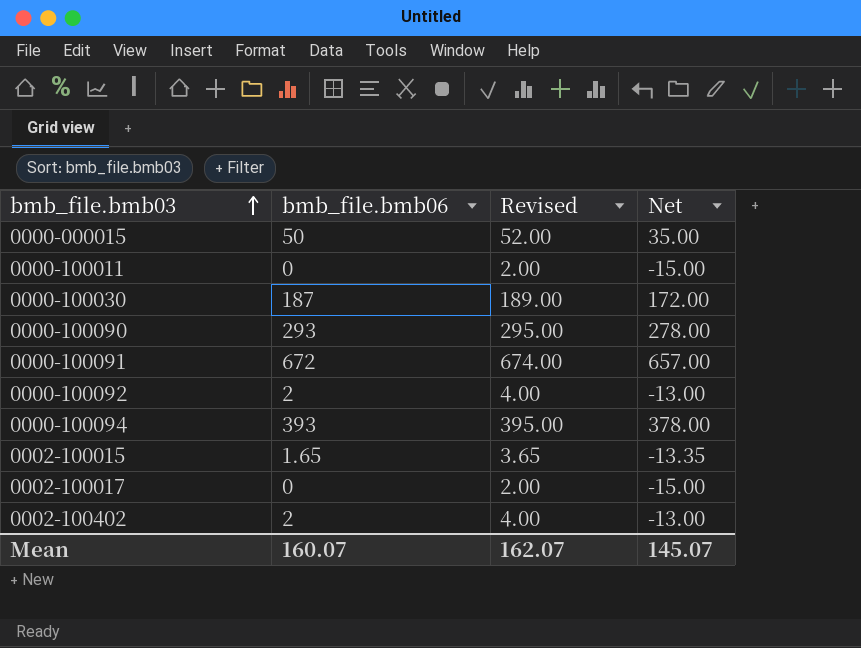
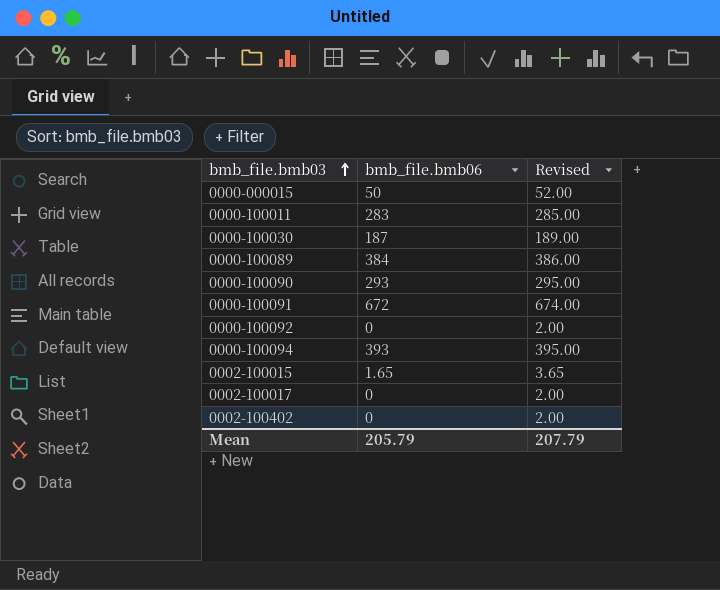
column Net | formula: [bmb_file.bmb06] - 15 -> none
0000-100011 | bmb_file.bmb06: 0 -> 283
0000-100011 | Revised: 2.00 -> 285.00
row 0000-100089: none -> 384 | 386.00
0000-100092 | bmb_file.bmb06: 2 -> 0
0000-100092 | Revised: 4.00 -> 2.00
0002-100402 | bmb_file.bmb06: 2 -> 0
0002-100402 | Revised: 4.00 -> 2.00
Mean | bmb_file.bmb06: 160.07 -> 205.79
Mean | Revised: 162.07 -> 207.79

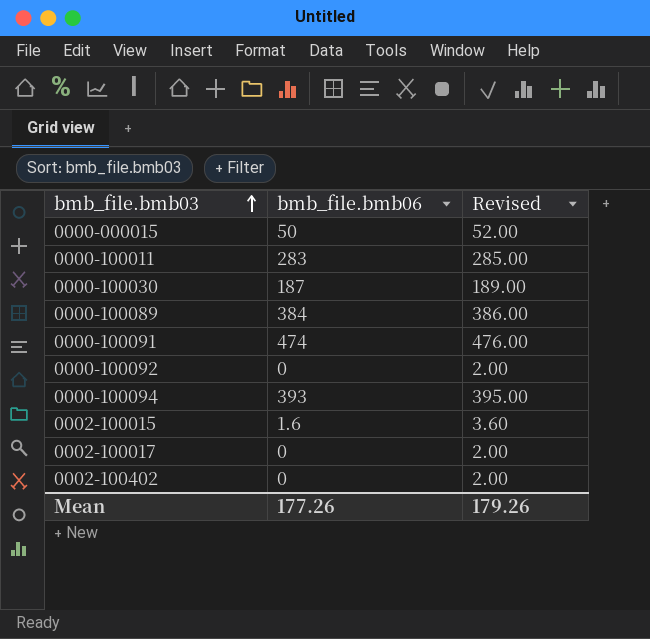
row 0000-100090: 293 | 295.00 -> none
0000-100091 | bmb_file.bmb06: 672 -> 474
0000-100091 | Revised: 674.00 -> 476.00
0002-100015 | bmb_file.bmb06: 1.65 -> 1.6
0002-100015 | Revised: 3.65 -> 3.60
Mean | bmb_file.bmb06: 205.79 -> 177.26
Mean | Revised: 207.79 -> 179.26

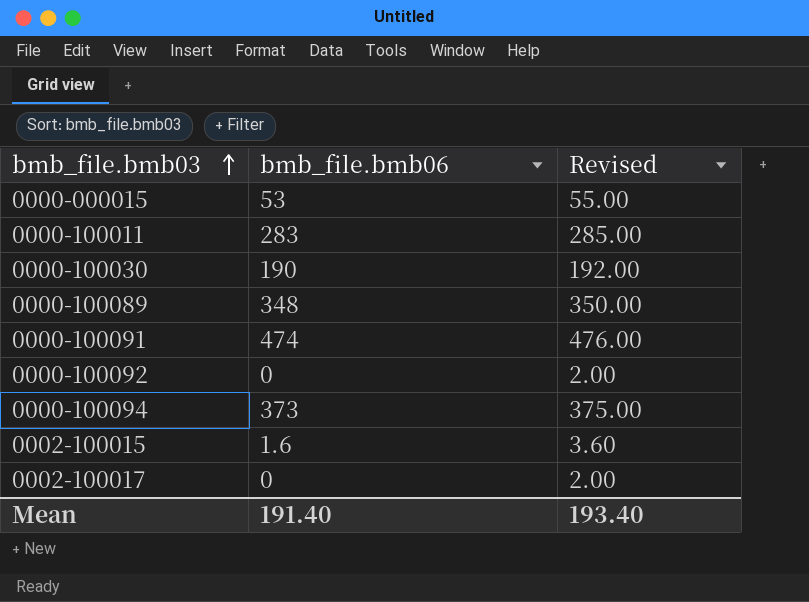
row 0002-100402: 0 | 2.00 -> none
0000-000015 | bmb_file.bmb06: 50 -> 53
0000-000015 | Revised: 52.00 -> 55.00
0000-100030 | bmb_file.bmb06: 187 -> 190
0000-100030 | Revised: 189.00 -> 192.00
0000-100089 | bmb_file.bmb06: 384 -> 348
0000-100089 | Revised: 386.00 -> 350.00
0000-100094 | bmb_file.bmb06: 393 -> 373
0000-100094 | Revised: 395.00 -> 375.00
Mean | bmb_file.bmb06: 177.26 -> 191.40
Mean | Revised: 179.26 -> 193.40

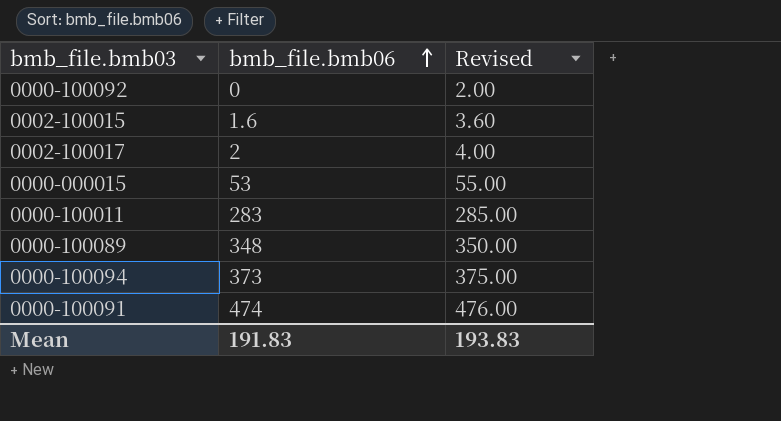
row order: bmb_file.bmb03 ascending -> bmb_file.bmb06 ascending
row 0000-100030: 190 | 192.00 -> none
0002-100017 | bmb_file.bmb06: 0 -> 2
0002-100017 | Revised: 2.00 -> 4.00
Mean | bmb_file.bmb06: 191.40 -> 191.83
Mean | Revised: 193.40 -> 193.83

